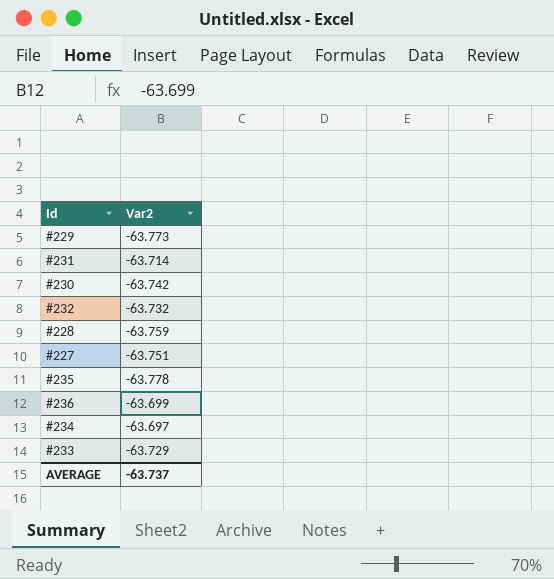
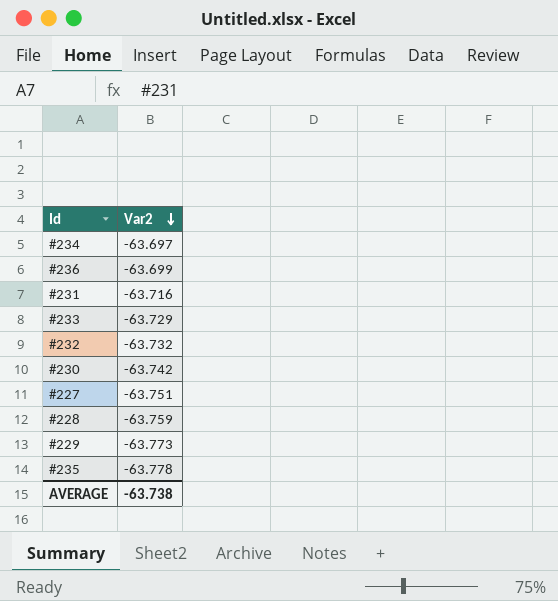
row order: none -> Var2 descending
#231 | Var2: -63.714 -> -63.716
AVERAGE | Var2: -63.737 -> -63.738

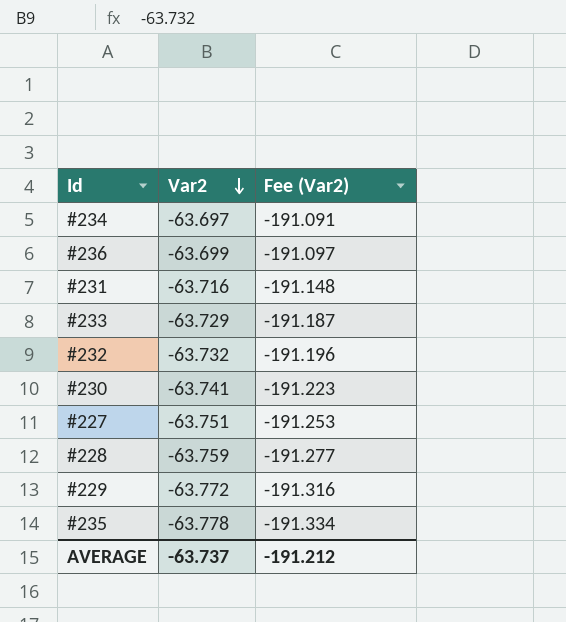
column Fee (Var2) | formula: none -> [Var2] * 3
#230 | Var2: -63.742 -> -63.741
#229 | Var2: -63.773 -> -63.772
AVERAGE | Var2: -63.738 -> -63.737

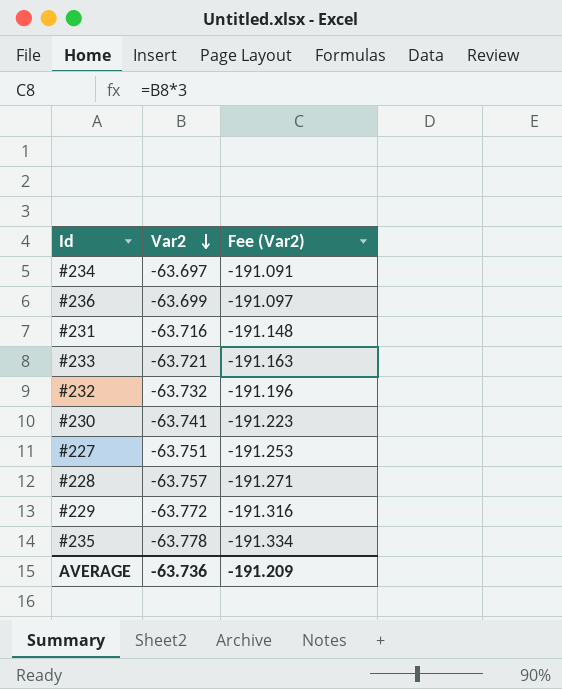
#233 | Var2: -63.729 -> -63.721
#233 | Fee (Var2): -191.187 -> -191.163
#228 | Var2: -63.759 -> -63.757
#228 | Fee (Var2): -191.277 -> -191.271
AVERAGE | Var2: -63.737 -> -63.736
AVERAGE | Fee (Var2): -191.212 -> -191.209

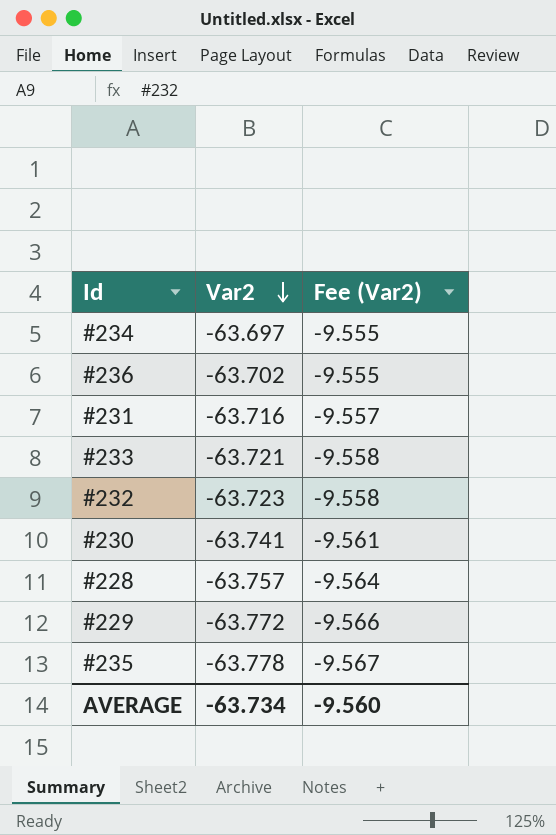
column Fee (Var2) | formula: [Var2] * 3 -> [Var2] * 0.15
row #227: -63.751 | -191.253 -> none
#236 | Var2: -63.699 -> -63.702
#232 | Var2: -63.732 -> -63.723
AVERAGE | Var2: -63.736 -> -63.734
AVERAGE | Fee (Var2): -191.209 -> -9.560

